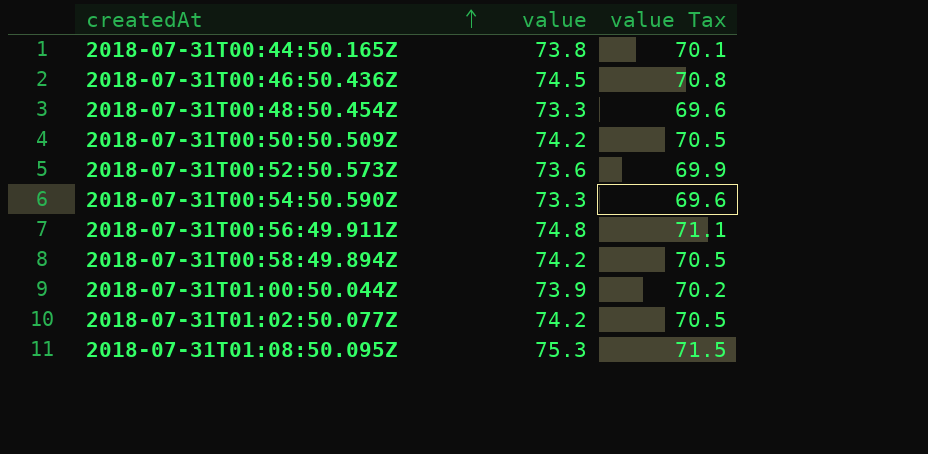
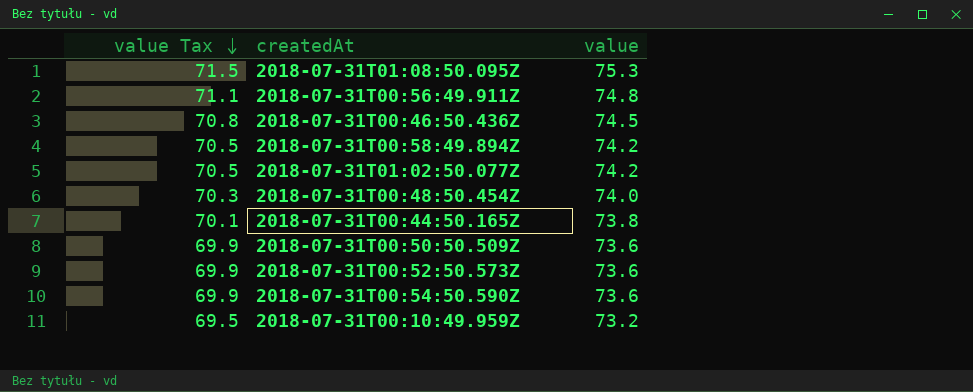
row order: createdAt ascending -> value Tax descending
column value Tax | position: 3 -> 1
row 2018-07-31T01:00:50.044Z: 73.9 | 70.2 -> none
2018-07-31T00:48:50.454Z | value Tax: 69.6 -> 70.3
2018-07-31T00:48:50.454Z | value: 73.3 -> 74.0
2018-07-31T00:50:50.509Z | value Tax: 70.5 -> 69.9
2018-07-31T00:50:50.509Z | value: 74.2 -> 73.6
2018-07-31T00:54:50.590Z | value Tax: 69.6 -> 69.9
2018-07-31T00:54:50.590Z | value: 73.3 -> 73.6
row 2018-07-31T00:10:49.959Z: none -> 69.5 | 73.2

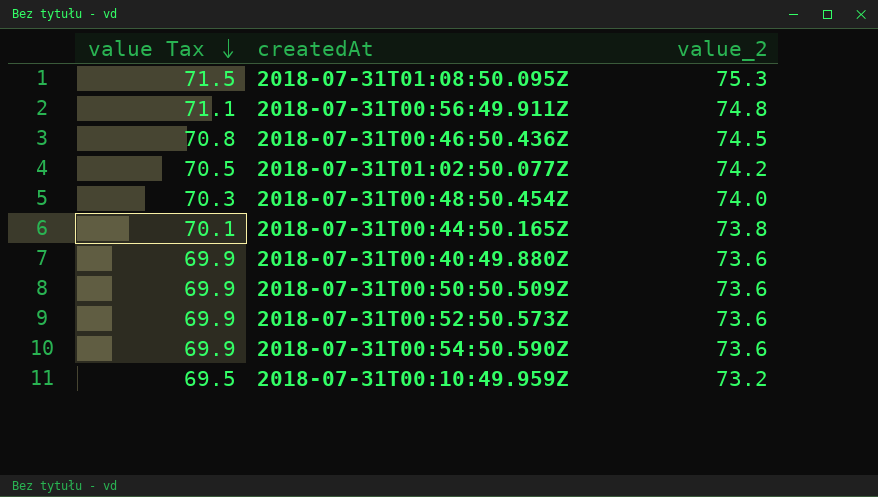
column name: value -> value_2
row 2018-07-31T00:58:49.894Z: 70.5 | 74.2 -> none
row 2018-07-31T00:40:49.880Z: none -> 69.9 | 73.6

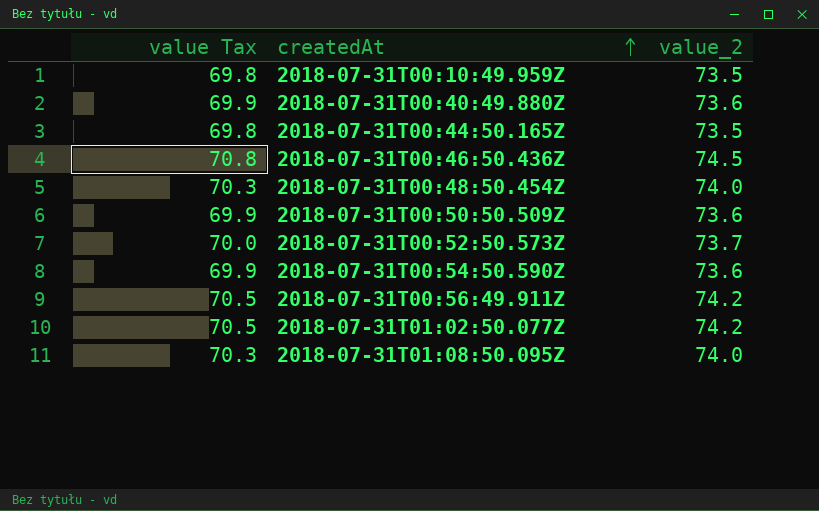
row order: value Tax descending -> createdAt ascending
2018-07-31T00:10:49.959Z | value Tax: 69.5 -> 69.8
2018-07-31T00:10:49.959Z | value_2: 73.2 -> 73.5
2018-07-31T00:44:50.165Z | value Tax: 70.1 -> 69.8
2018-07-31T00:44:50.165Z | value_2: 73.8 -> 73.5
2018-07-31T00:52:50.573Z | value Tax: 69.9 -> 70.0
2018-07-31T00:52:50.573Z | value_2: 73.6 -> 73.7
2018-07-31T00:56:49.911Z | value Tax: 71.1 -> 70.5
2018-07-31T00:56:49.911Z | value_2: 74.8 -> 74.2
2018-07-31T01:08:50.095Z | value Tax: 71.5 -> 70.3
2018-07-31T01:08:50.095Z | value_2: 75.3 -> 74.0

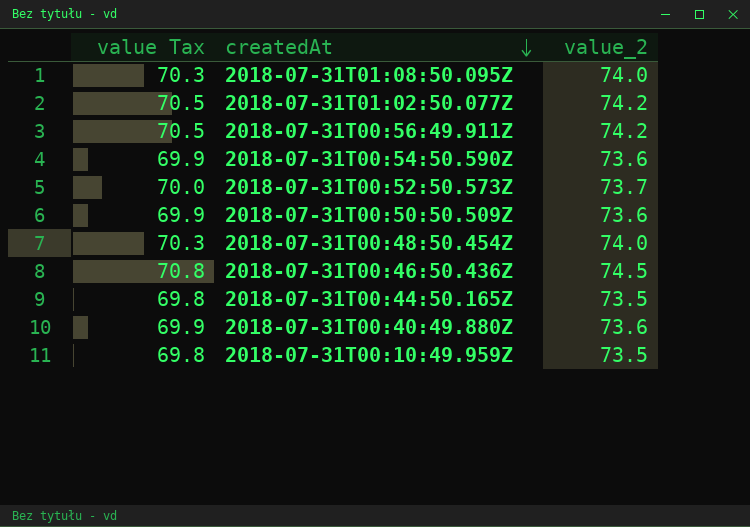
row order: createdAt ascending -> createdAt descending

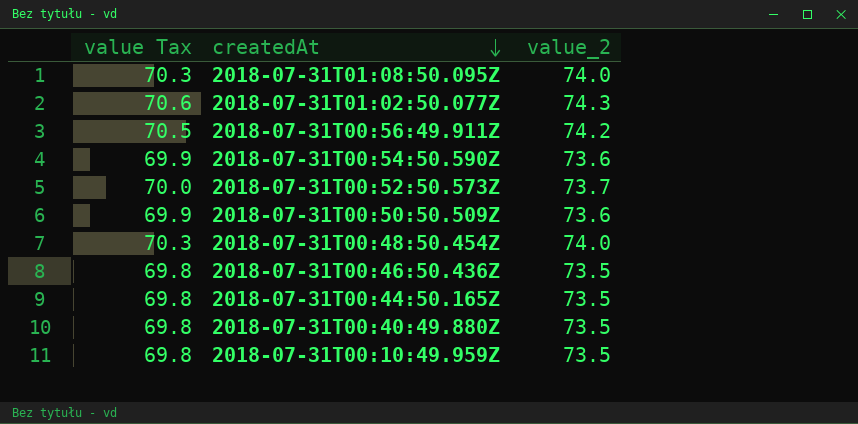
2018-07-31T01:02:50.077Z | value Tax: 70.5 -> 70.6
2018-07-31T01:02:50.077Z | value_2: 74.2 -> 74.3
2018-07-31T00:46:50.436Z | value Tax: 70.8 -> 69.8
2018-07-31T00:46:50.436Z | value_2: 74.5 -> 73.5
2018-07-31T00:40:49.880Z | value Tax: 69.9 -> 69.8
2018-07-31T00:40:49.880Z | value_2: 73.6 -> 73.5

